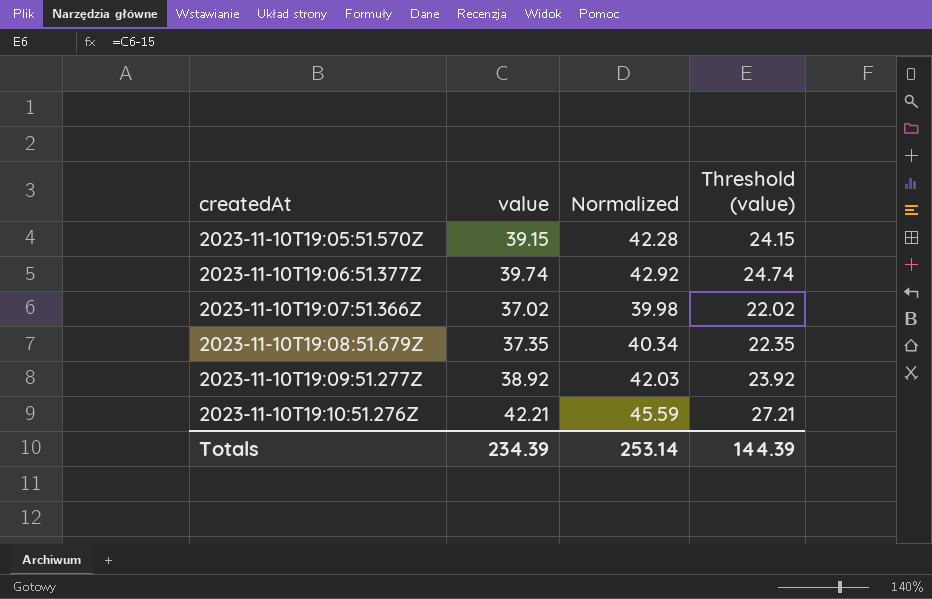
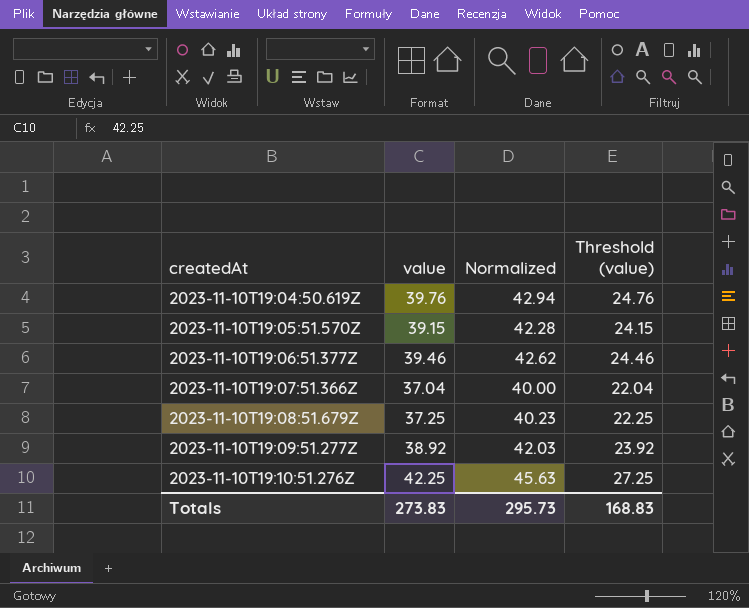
row 2023-11-10T19:04:50.619Z: none -> 39.76 | 42.94 | 24.76
2023-11-10T19:06:51.377Z | value: 39.74 -> 39.46
2023-11-10T19:06:51.377Z | Normalized: 42.92 -> 42.62
2023-11-10T19:06:51.377Z | Threshold (value): 24.74 -> 24.46
2023-11-10T19:07:51.366Z | value: 37.02 -> 37.04
2023-11-10T19:07:51.366Z | Normalized: 39.98 -> 40.00
2023-11-10T19:07:51.366Z | Threshold (value): 22.02 -> 22.04
2023-11-10T19:08:51.679Z | value: 37.35 -> 37.25
2023-11-10T19:08:51.679Z | Normalized: 40.34 -> 40.23
2023-11-10T19:08:51.679Z | Threshold (value): 22.35 -> 22.25
2023-11-10T19:10:51.276Z | value: 42.21 -> 42.25
2023-11-10T19:10:51.276Z | Normalized: 45.59 -> 45.63
2023-11-10T19:10:51.276Z | Threshold (value): 27.21 -> 27.25
Totals | value: 234.39 -> 273.83
Totals | Normalized: 253.14 -> 295.73
Totals | Threshold (value): 144.39 -> 168.83

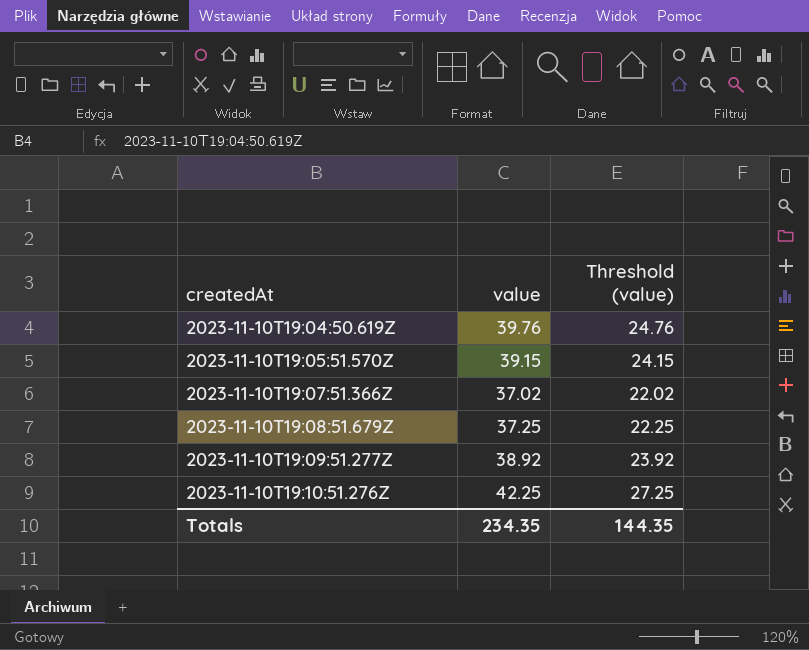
column Normalized | formula: [value] * 1.08 -> none
row 2023-11-10T19:06:51.377Z: 39.46 | 42.62 | 24.46 -> none
2023-11-10T19:07:51.366Z | value: 37.04 -> 37.02
2023-11-10T19:07:51.366Z | Threshold (value): 22.04 -> 22.02
Totals | value: 273.83 -> 234.35
Totals | Threshold (value): 168.83 -> 144.35

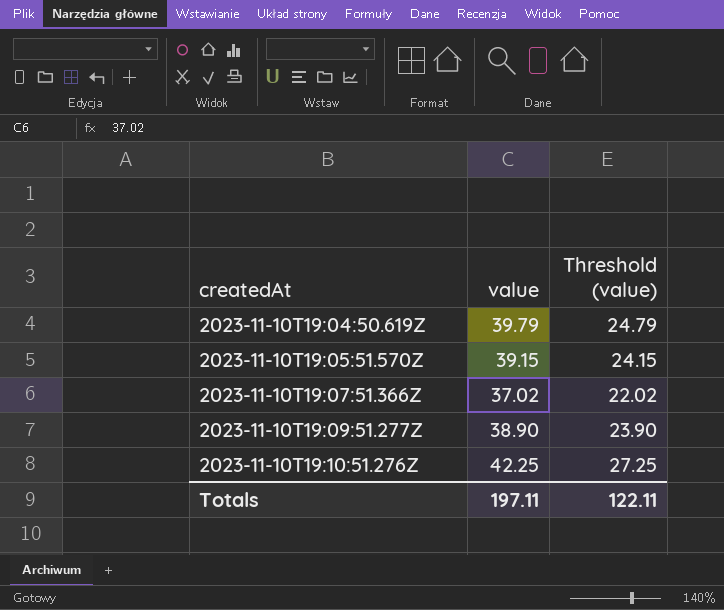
row 2023-11-10T19:08:51.679Z: 37.25 | 22.25 -> none
2023-11-10T19:04:50.619Z | value: 39.76 -> 39.79
2023-11-10T19:04:50.619Z | Threshold (value): 24.76 -> 24.79
2023-11-10T19:09:51.277Z | value: 38.92 -> 38.90
2023-11-10T19:09:51.277Z | Threshold (value): 23.92 -> 23.90
Totals | value: 234.35 -> 197.11
Totals | Threshold (value): 144.35 -> 122.11

